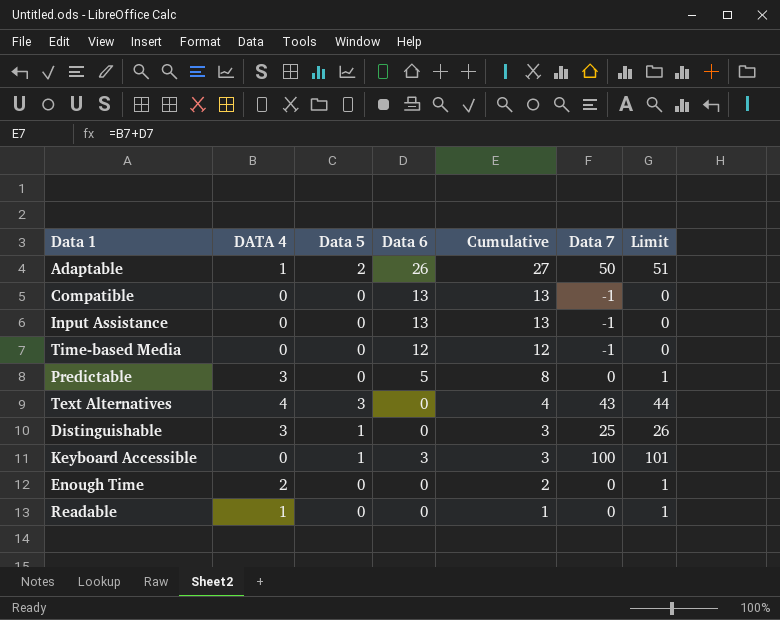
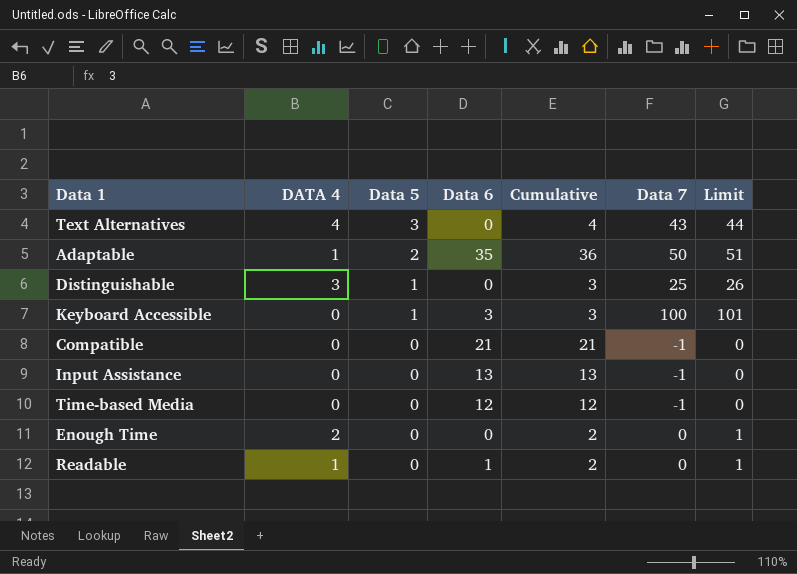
row order: Cumulative descending -> Data 5 descending
row Predictable: 3 | 0 | 5 | 8 | 0 | 1 -> none
Adaptable | Data 6: 26 -> 35
Adaptable | Cumulative: 27 -> 36
Compatible | Data 6: 13 -> 21
Compatible | Cumulative: 13 -> 21
Readable | Data 6: 0 -> 1
Readable | Cumulative: 1 -> 2

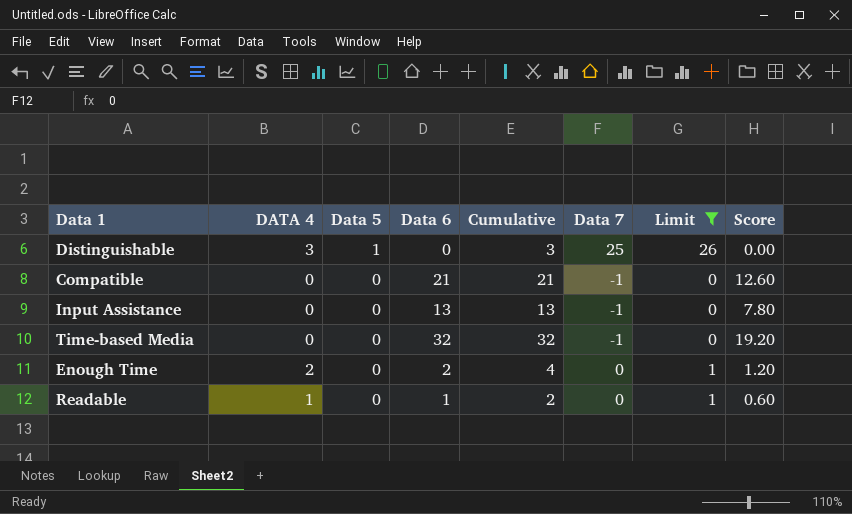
filter: none -> Limit <= 26
column Score | formula: none -> [Data 6] * 0.6
Time-based Media | Data 6: 12 -> 32
Time-based Media | Cumulative: 12 -> 32
Enough Time | Data 6: 0 -> 2
Enough Time | Cumulative: 2 -> 4

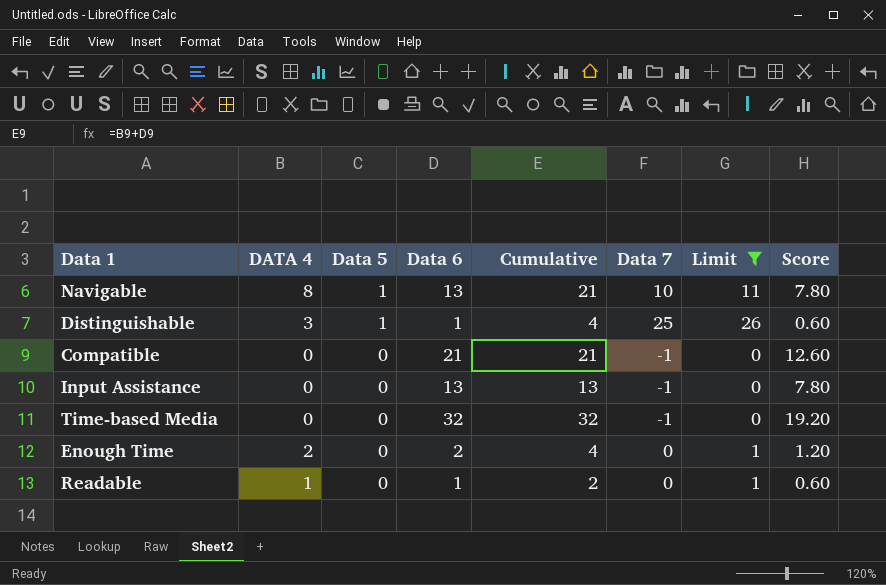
row Navigable: none -> 8 | 1 | 13 | 21 | 10 | 11 | 7.80
Distinguishable | Data 6: 0 -> 1
Distinguishable | Cumulative: 3 -> 4
Distinguishable | Score: 0.00 -> 0.60

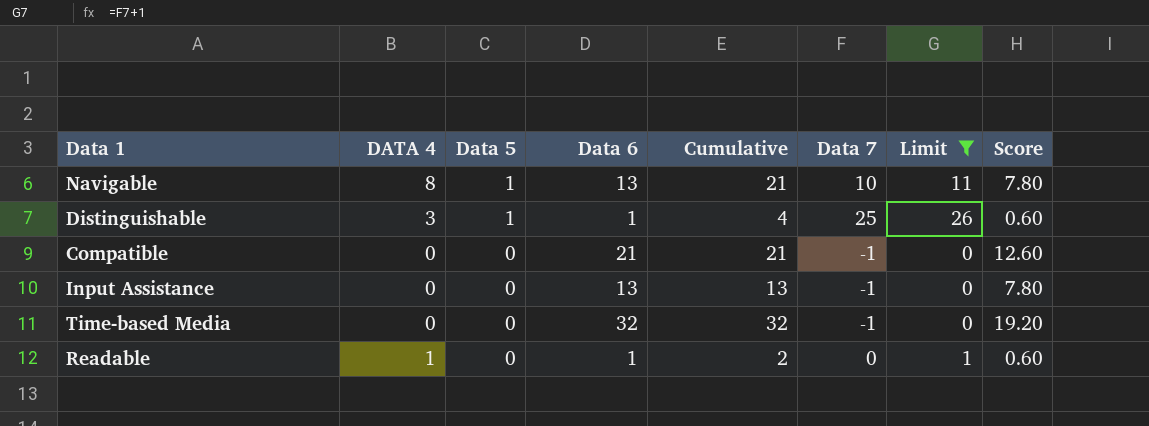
row Enough Time: 2 | 0 | 2 | 4 | 0 | 1 | 1.20 -> none

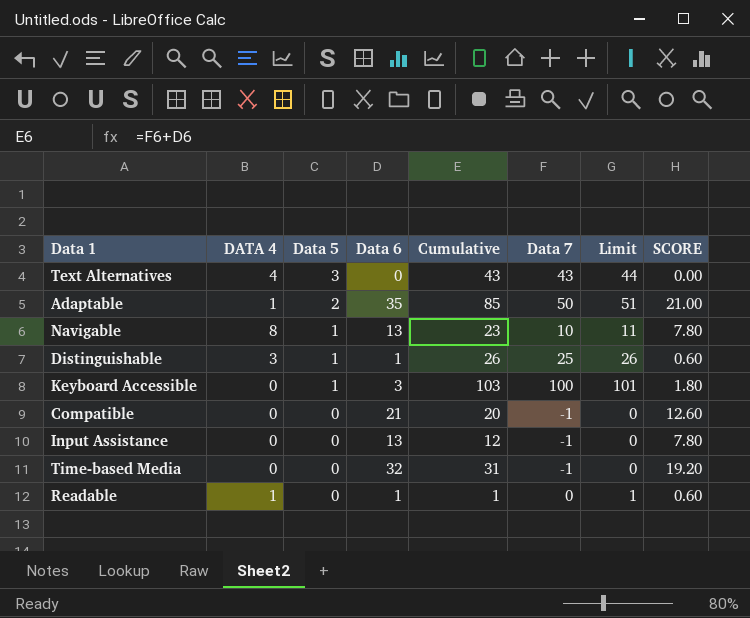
filter: Limit <= 26 -> none
column Cumulative | formula: [DATA 4] + [Data 6] -> [Data 6] + [Data 7]
column name: Score -> SCORE

